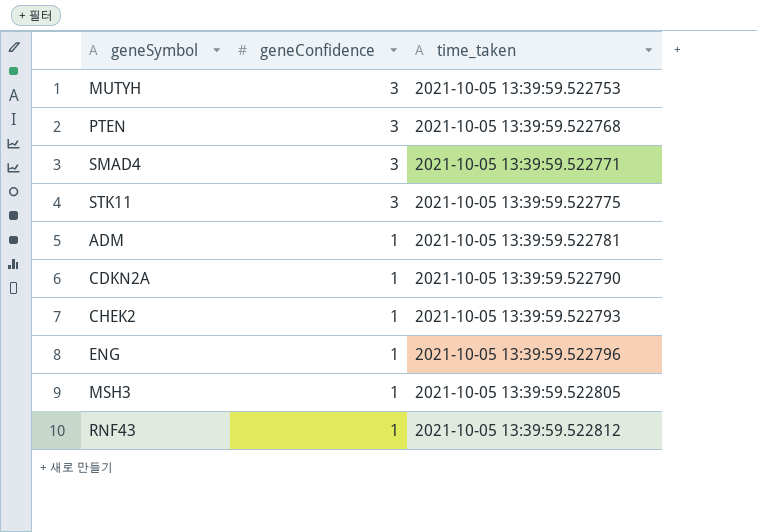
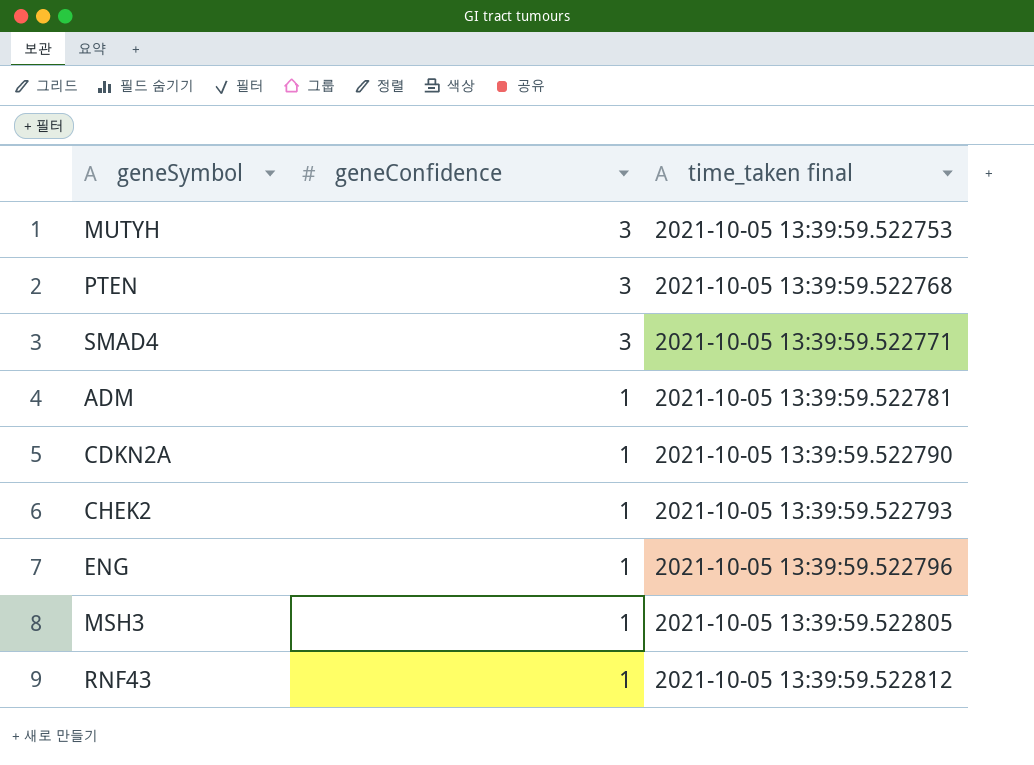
column name: time_taken -> time_taken final
row STK11: 3 | 2021-10-05 13:39:59.522775 -> none

